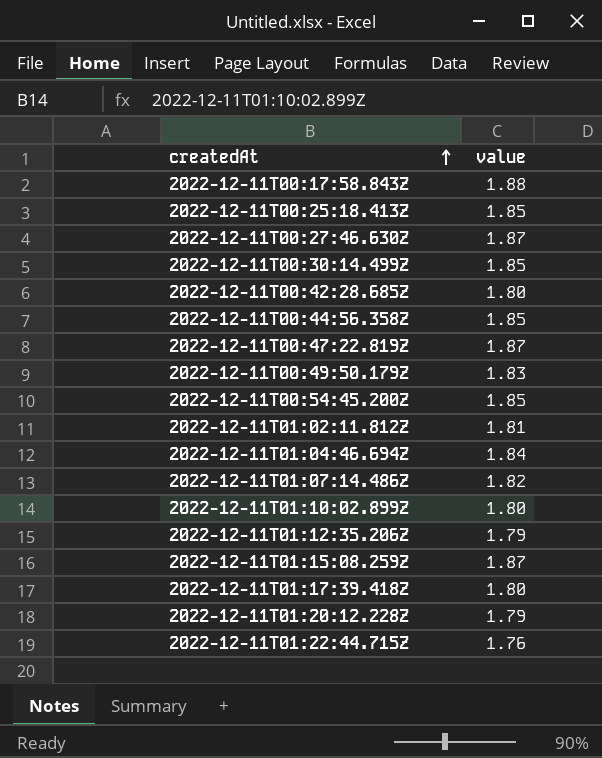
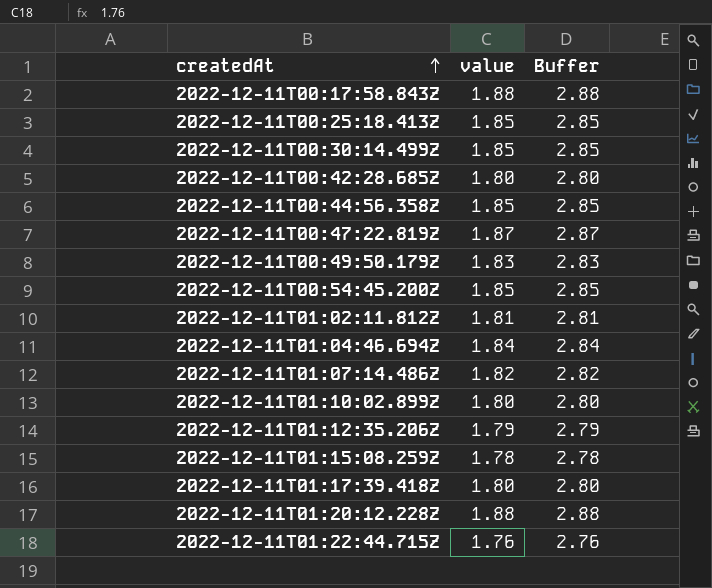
column Buffer | formula: none -> [value] + 1
row 2022-12-11T00:27:46.630Z: 1.87 -> none
2022-12-11T01:15:08.259Z | value: 1.87 -> 1.78
2022-12-11T01:20:12.228Z | value: 1.79 -> 1.88

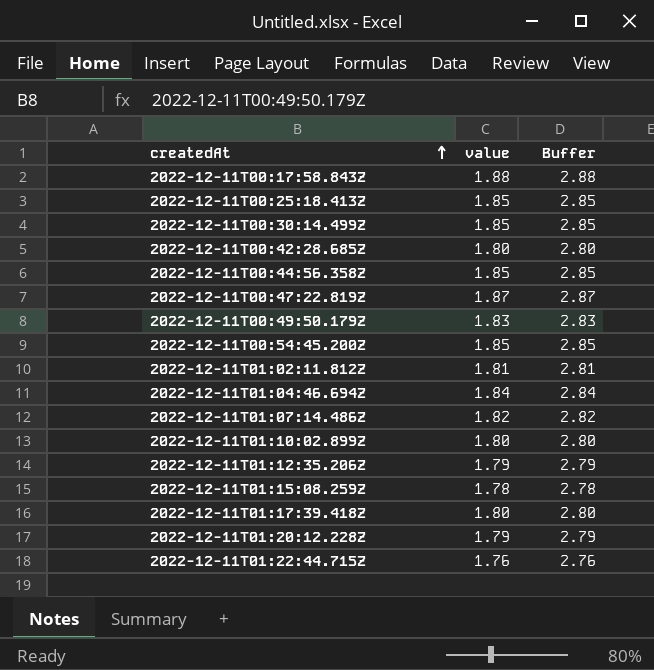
2022-12-11T01:20:12.228Z | value: 1.88 -> 1.79
2022-12-11T01:20:12.228Z | Buffer: 2.88 -> 2.79

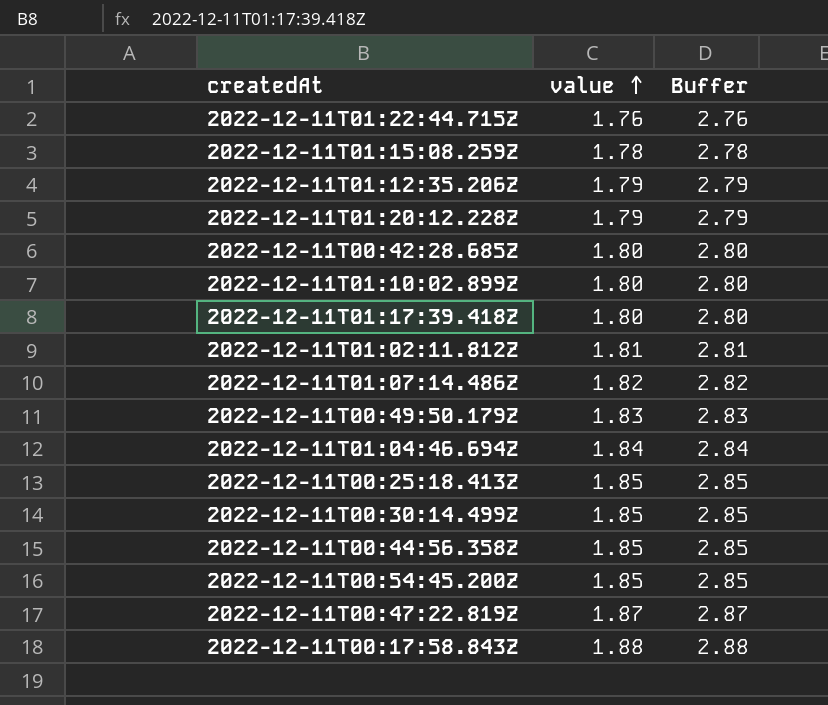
row order: createdAt ascending -> value ascending

